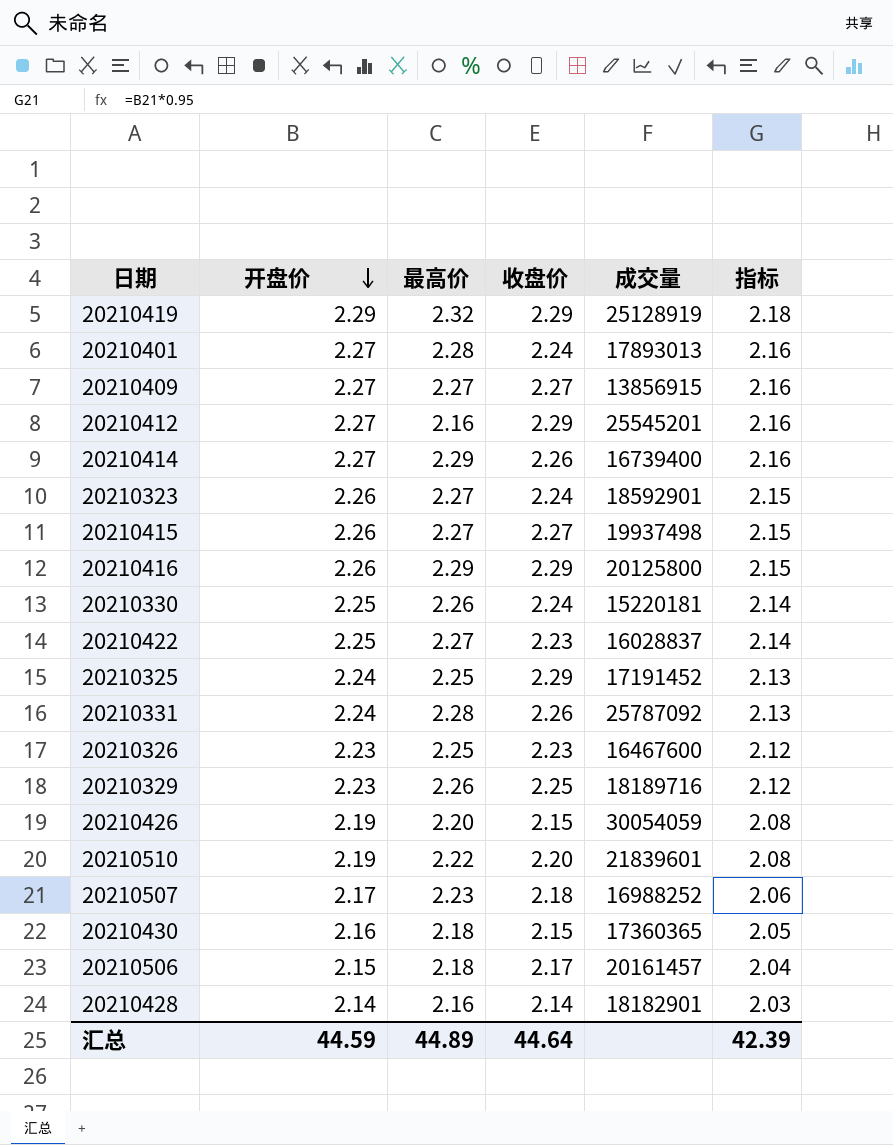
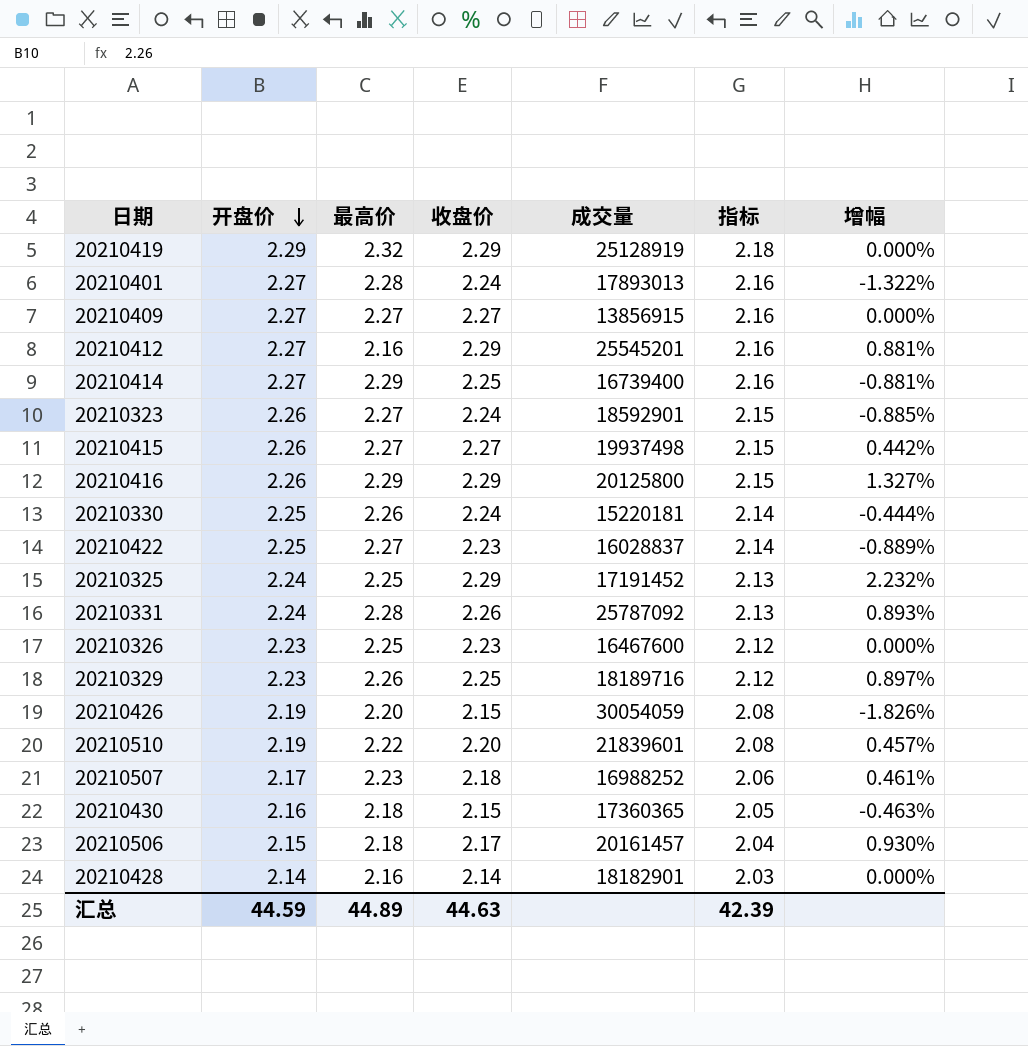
column 增幅 | formula: none -> ([收盘价] - [开盘价]) / [开盘价]
20210414 | 收盘价: 2.26 -> 2.25
汇总 | 收盘价: 44.64 -> 44.63

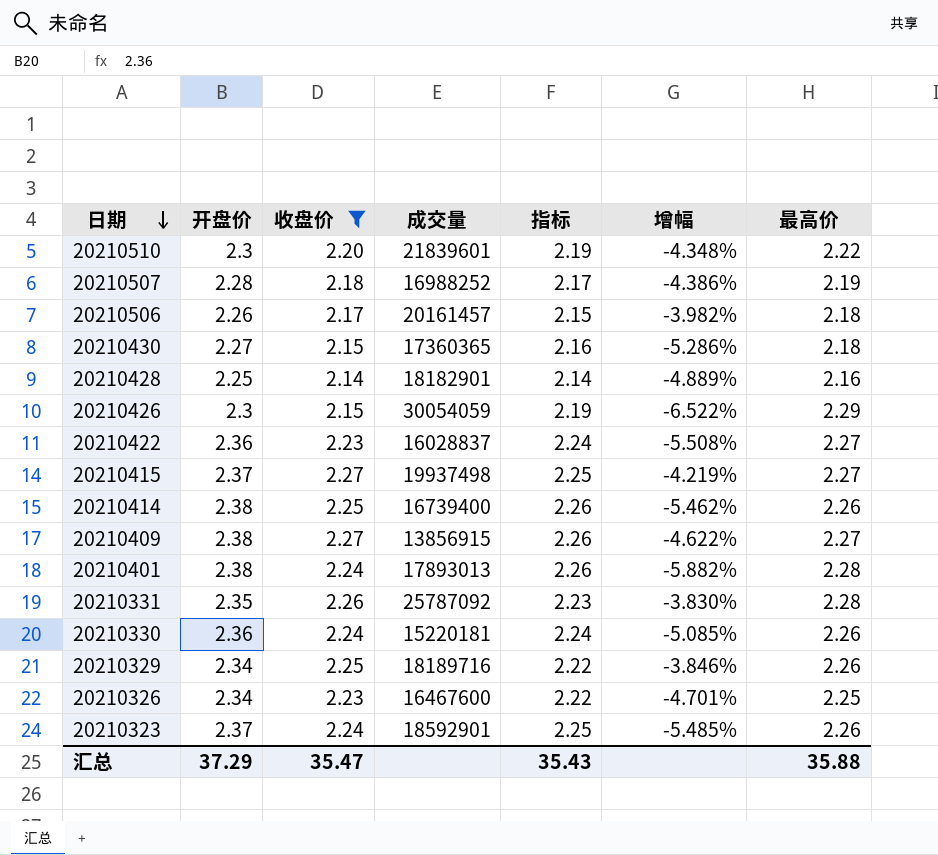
filter: none -> 收盘价 != 2.29
row order: 开盘价 descending -> 日期 descending
column 最高价 | position: 3 -> 7
20210510 | 开盘价: 2.19 -> 2.3
20210510 | 指标: 2.08 -> 2.19
20210510 | 增幅: 0.457% -> -4.348%
20210507 | 开盘价: 2.17 -> 2.28
20210507 | 指标: 2.06 -> 2.17
20210507 | 增幅: 0.461% -> -4.386%
20210507 | 最高价: 2.23 -> 2.19
20210506 | 开盘价: 2.15 -> 2.26
20210506 | 指标: 2.04 -> 2.15
20210506 | 增幅: 0.930% -> -3.982%
20210430 | 开盘价: 2.16 -> 2.27
20210430 | 指标: 2.05 -> 2.16
20210430 | 增幅: -0.463% -> -5.286%
20210428 | 开盘价: 2.14 -> 2.25
20210428 | 指标: 2.03 -> 2.14
20210428 | 增幅: 0.000% -> -4.889%
20210426 | 开盘价: 2.19 -> 2.3
20210426 | 指标: 2.08 -> 2.19
20210426 | 增幅: -1.826% -> -6.522%
20210426 | 最高价: 2.20 -> 2.29
20210422 | 开盘价: 2.25 -> 2.36
20210422 | 指标: 2.14 -> 2.24
20210422 | 增幅: -0.889% -> -5.508%
20210415 | 开盘价: 2.26 -> 2.37
20210415 | 指标: 2.15 -> 2.25
20210415 | 增幅: 0.442% -> -4.219%
20210414 | 开盘价: 2.27 -> 2.38
20210414 | 指标: 2.16 -> 2.26
20210414 | 增幅: -0.881% -> -5.462%
20210414 | 最高价: 2.29 -> 2.26
20210409 | 开盘价: 2.27 -> 2.38
20210409 | 指标: 2.16 -> 2.26
20210409 | 增幅: 0.000% -> -4.622%
20210401 | 开盘价: 2.27 -> 2.38
20210401 | 指标: 2.16 -> 2.26
20210401 | 增幅: -1.322% -> -5.882%
20210331 | 开盘价: 2.24 -> 2.35
20210331 | 指标: 2.13 -> 2.23
20210331 | 增幅: 0.893% -> -3.830%
20210330 | 开盘价: 2.25 -> 2.36
20210330 | 指标: 2.14 -> 2.24
20210330 | 增幅: -0.444% -> -5.085%
20210329 | 开盘价: 2.23 -> 2.34
20210329 | 指标: 2.12 -> 2.22
20210329 | 增幅: 0.897% -> -3.846%
20210326 | 开盘价: 2.23 -> 2.34
20210326 | 指标: 2.12 -> 2.22
20210326 | 增幅: 0.000% -> -4.701%
20210323 | 开盘价: 2.26 -> 2.37
20210323 | 指标: 2.15 -> 2.25
20210323 | 增幅: -0.885% -> -5.485%
20210323 | 最高价: 2.27 -> 2.26
汇总 | 开盘价: 44.59 -> 37.29
汇总 | 收盘价: 44.63 -> 35.47
汇总 | 指标: 42.39 -> 35.43
汇总 | 最高价: 44.89 -> 35.88

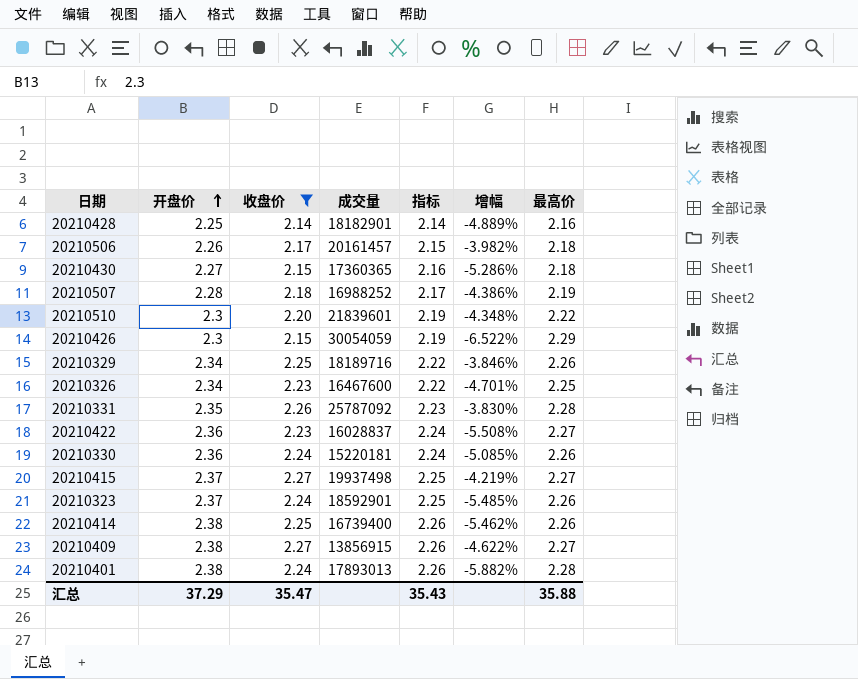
row order: 日期 descending -> 开盘价 ascending

